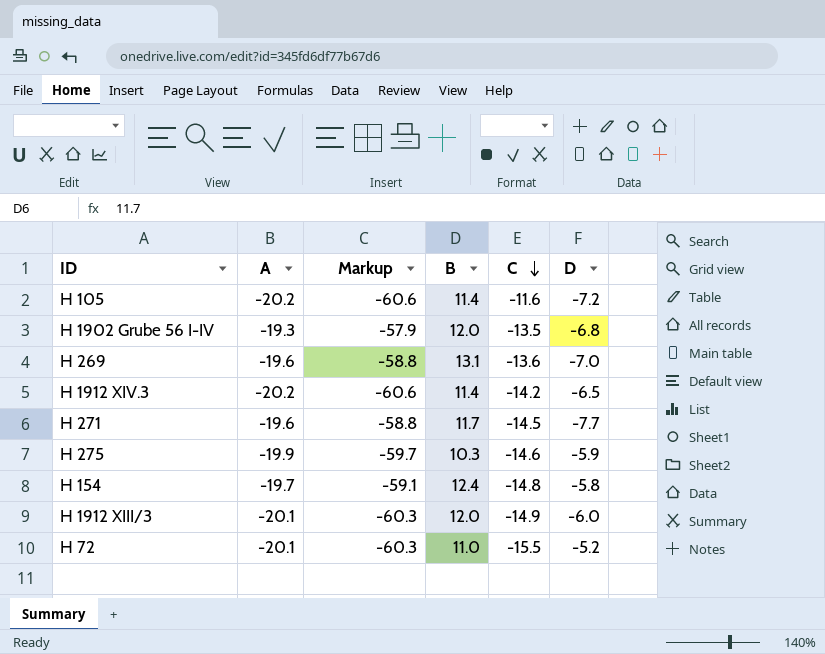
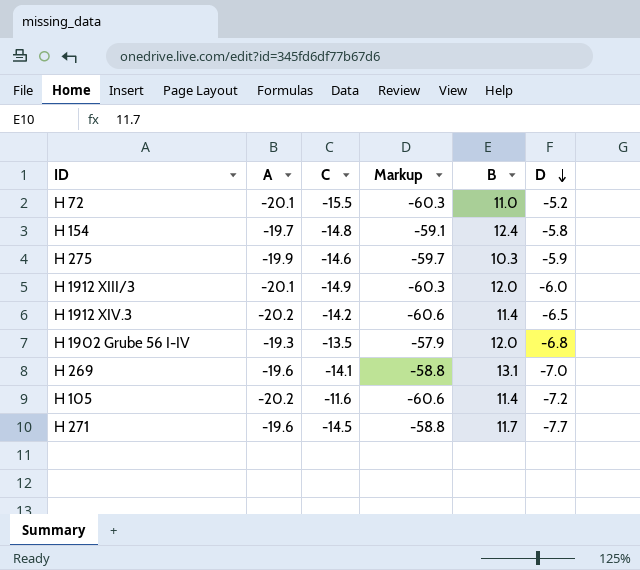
row order: C descending -> D descending
column C | position: 5 -> 3
H 269 | C: -13.6 -> -14.1

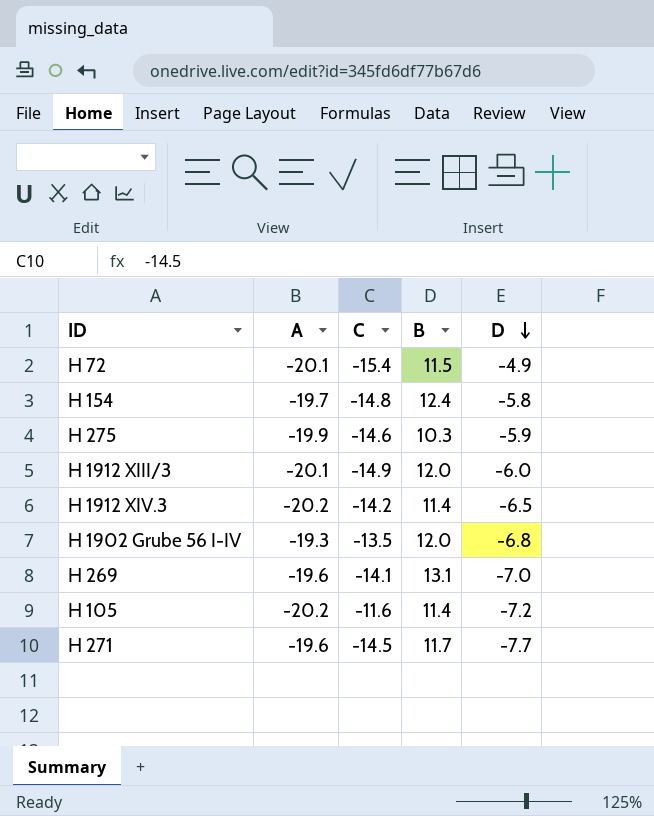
column Markup | formula: [A] * 3 -> none
H 72 | C: -15.5 -> -15.4
H 72 | B: 11.0 -> 11.5
H 72 | D: -5.2 -> -4.9

